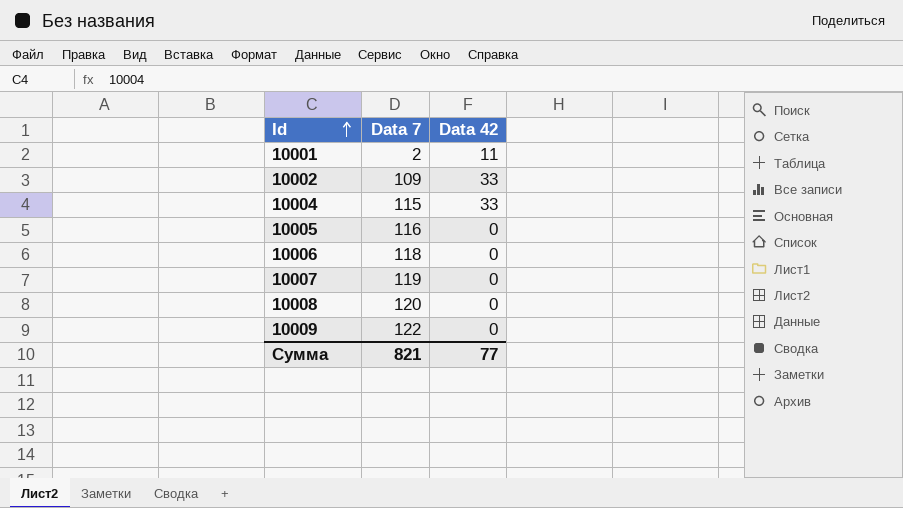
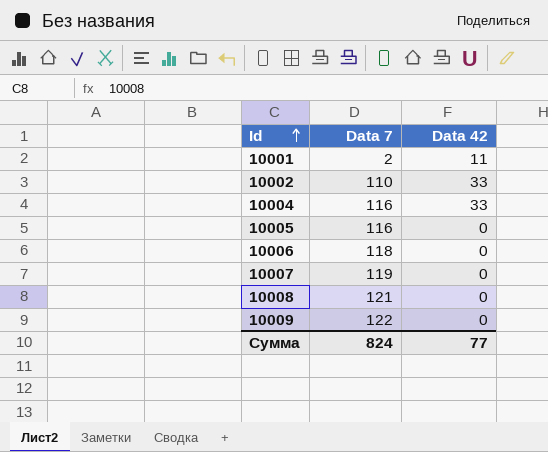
10002 | Data 7: 109 -> 110
10004 | Data 7: 115 -> 116
10008 | Data 7: 120 -> 121
Сумма | Data 7: 821 -> 824

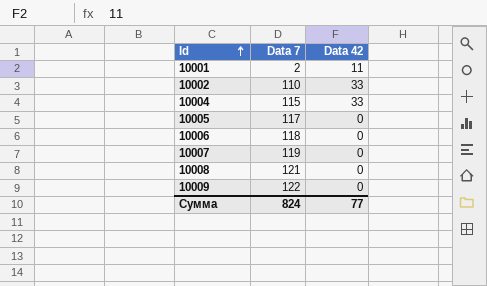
10004 | Data 7: 116 -> 115
10005 | Data 7: 116 -> 117

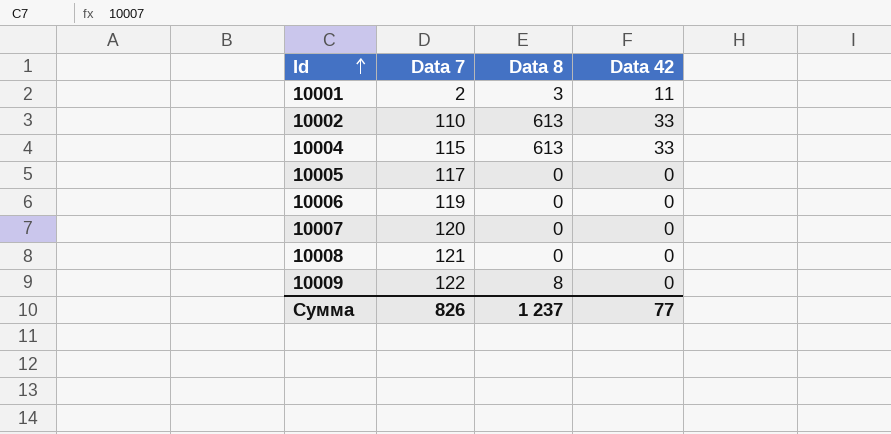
column Data 8 | position: none -> 3
10006 | Data 7: 118 -> 119
10007 | Data 7: 119 -> 120
Сумма | Data 7: 824 -> 826

